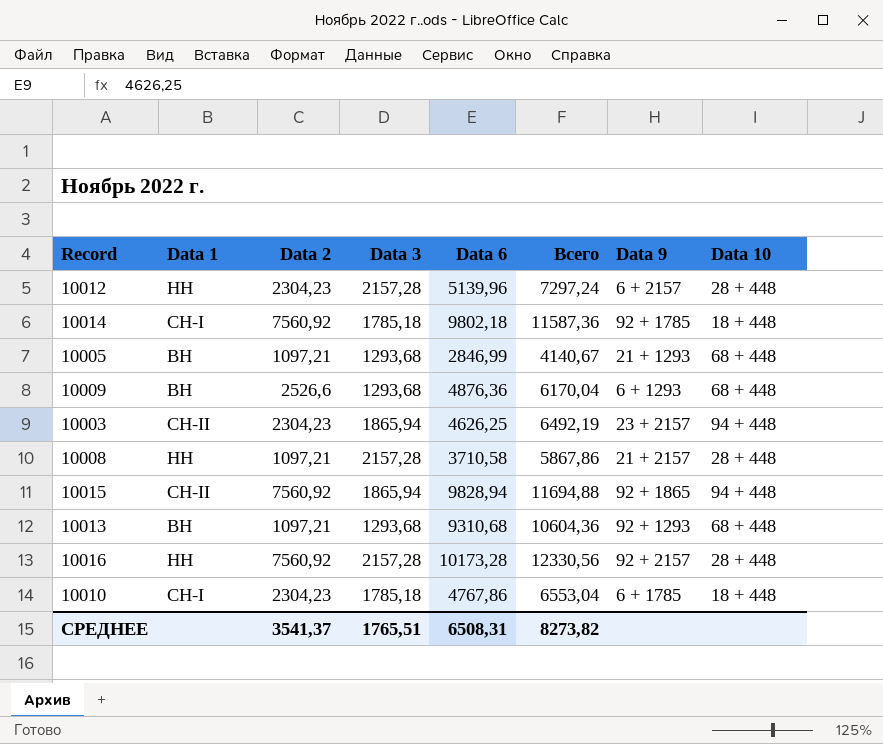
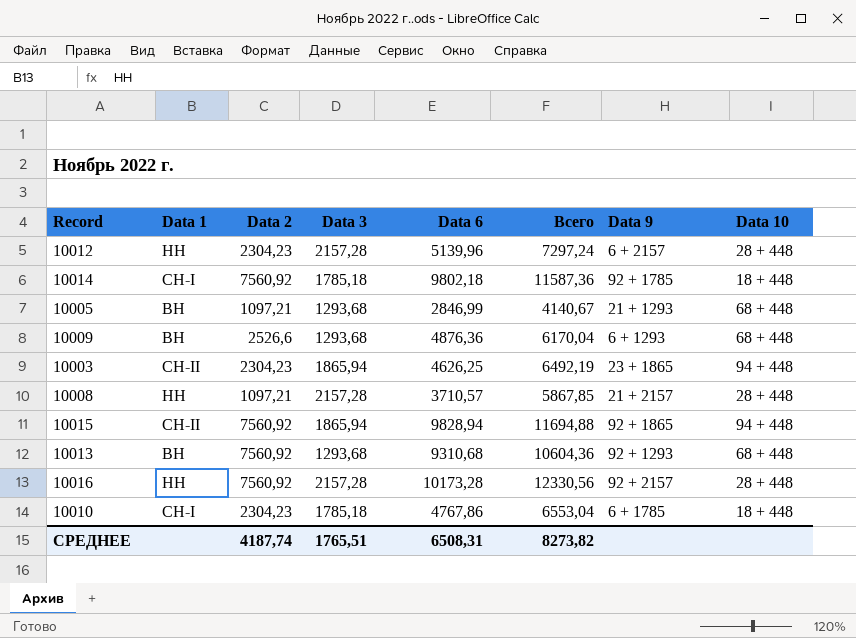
10003 | Data 9: 23 + 2157 -> 23 + 1865
10008 | Data 6: 3710,58 -> 3710,57
10008 | Всего: 5867,86 -> 5867,85
10013 | Data 2: 1097,21 -> 7560,92
СРЕДНЕЕ | Data 2: 3541,37 -> 4187,74

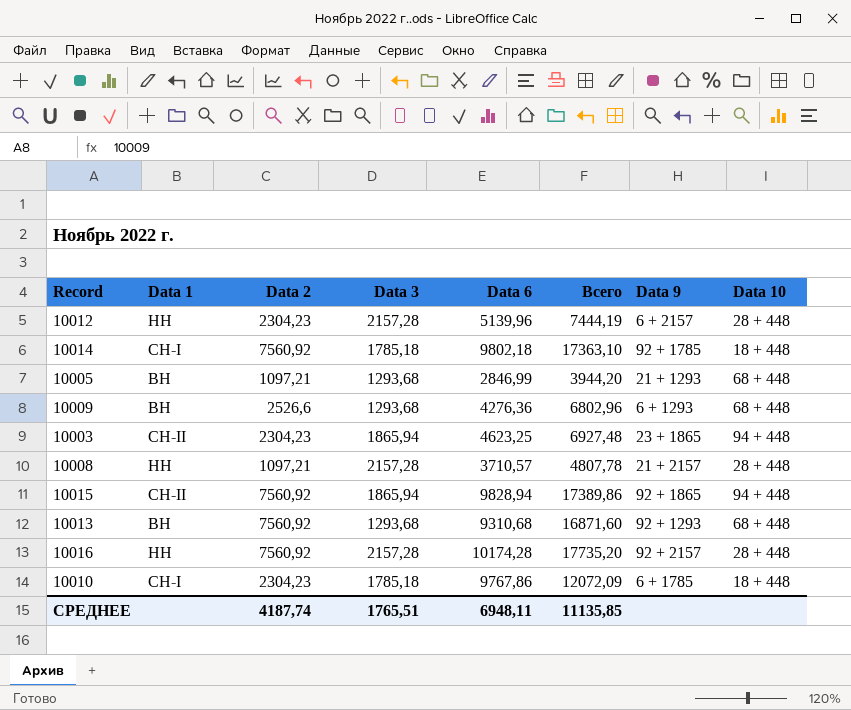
column Всего | formula: [Data 3] + [Data 6] -> [Data 2] + [Data 6]
10009 | Data 6: 4876,36 -> 4276,36
10003 | Data 6: 4626,25 -> 4623,25
10016 | Data 6: 10173,28 -> 10174,28
10010 | Data 6: 4767,86 -> 9767,86
СРЕДНЕЕ | Data 6: 6508,31 -> 6948,11
СРЕДНЕЕ | Всего: 8273,82 -> 11135,85

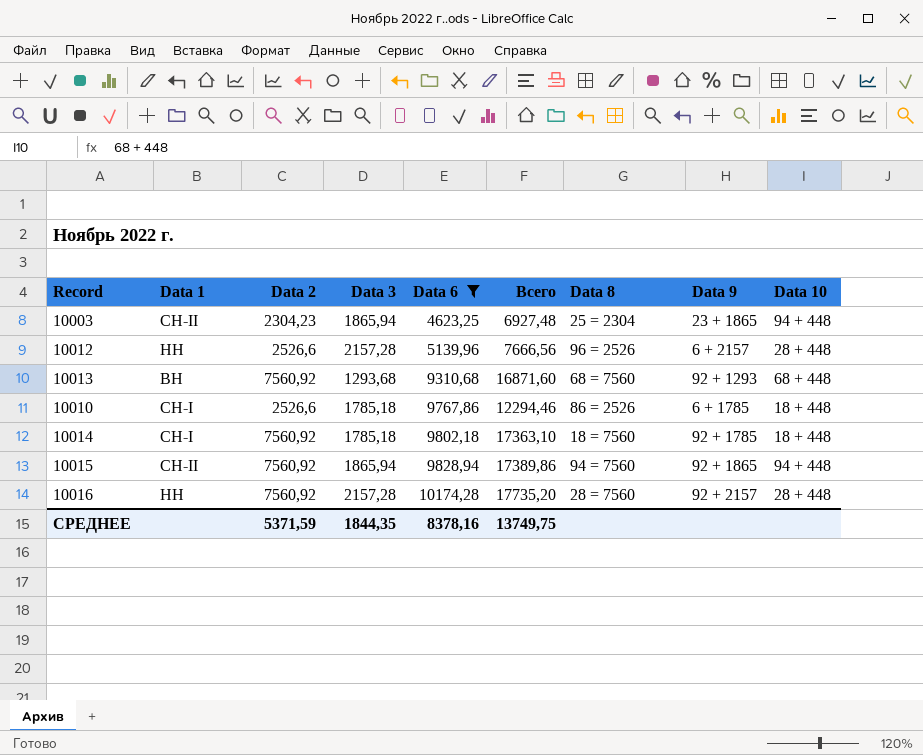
filter: none -> Data 6 >= 4623,25
row order: none -> Data 6 ascending
column Data 8 | position: none -> 7
10012 | Data 2: 2304,23 -> 2526,6
10012 | Всего: 7444,19 -> 7666,56
10010 | Data 2: 2304,23 -> 2526,6
10010 | Всего: 12072,09 -> 12294,46
СРЕДНЕЕ | Data 2: 4187,74 -> 5371,59
СРЕДНЕЕ | Data 3: 1765,51 -> 1844,35
СРЕДНЕЕ | Data 6: 6948,11 -> 8378,16
СРЕДНЕЕ | Всего: 11135,85 -> 13749,75

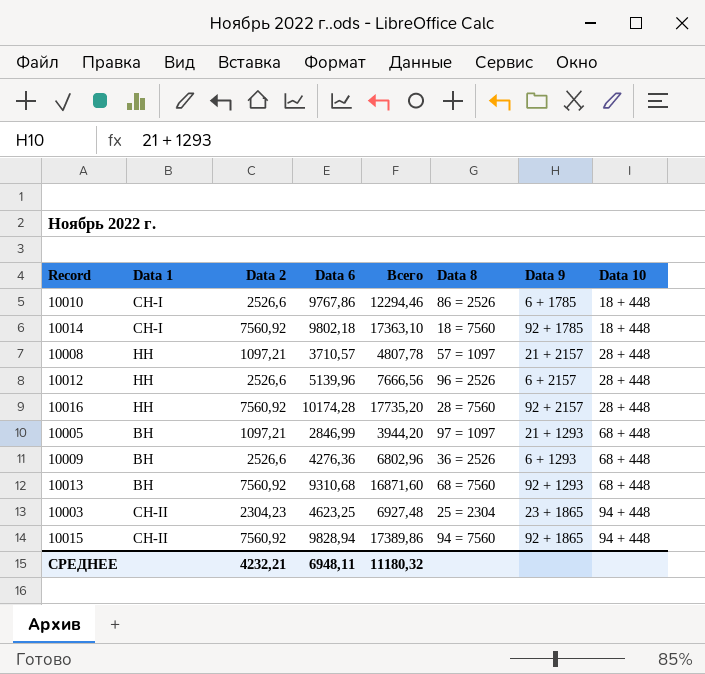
filter: Data 6 >= 4623,25 -> none
row order: Data 6 ascending -> Data 10 ascending
column Data 3 | position: 4 -> none
СРЕДНЕЕ | Data 2: 5371,59 -> 4232,21
СРЕДНЕЕ | Data 6: 8378,16 -> 6948,11
СРЕДНЕЕ | Всего: 13749,75 -> 11180,32

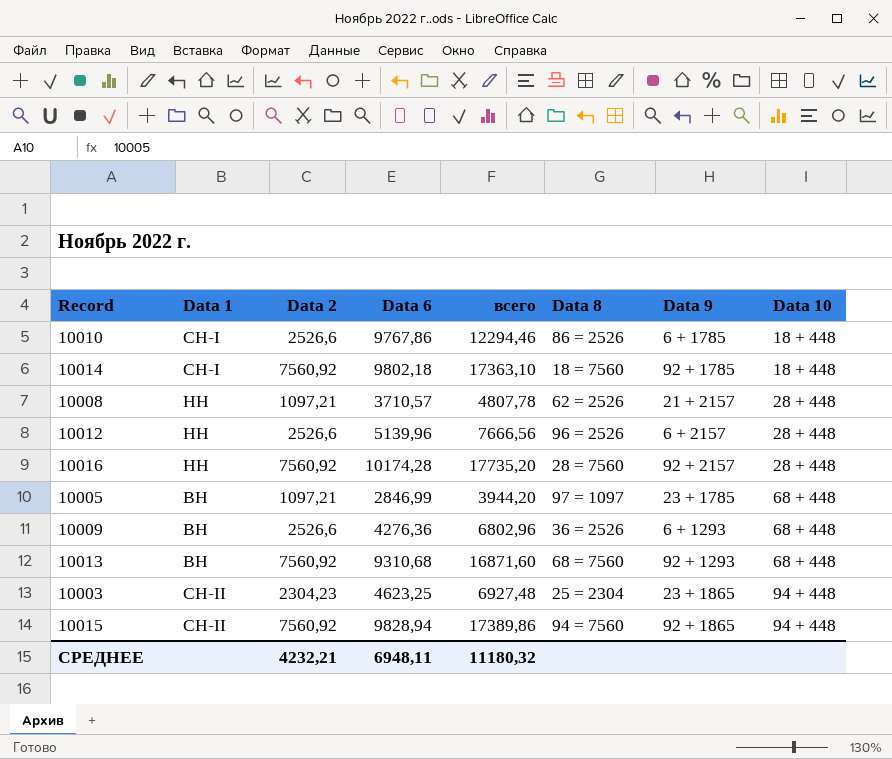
column name: Всего -> всего
10008 | Data 8: 57 = 1097 -> 62 = 2526
10005 | Data 9: 21 + 1293 -> 23 + 1785

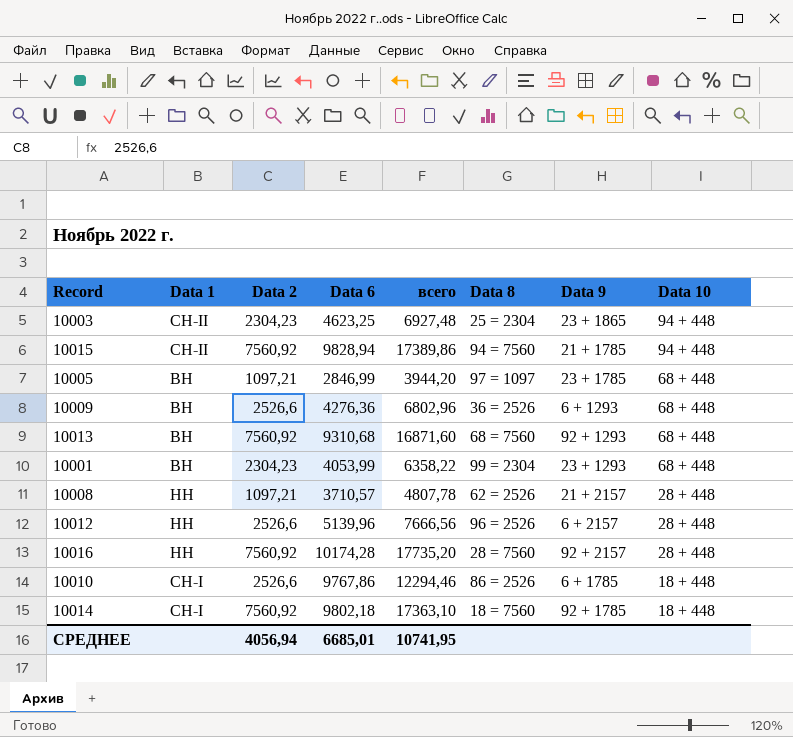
row order: Data 10 ascending -> Data 10 descending
10015 | Data 9: 92 + 1865 -> 21 + 1785
row 10001: none -> ВН | 2304,23 | 4053,99 | 6358,22 | 99 = 2304 | 23 + 1293 | 68 + 448
СРЕДНЕЕ | Data 2: 4232,21 -> 4056,94
СРЕДНЕЕ | Data 6: 6948,11 -> 6685,01
СРЕДНЕЕ | всего: 11180,32 -> 10741,95

